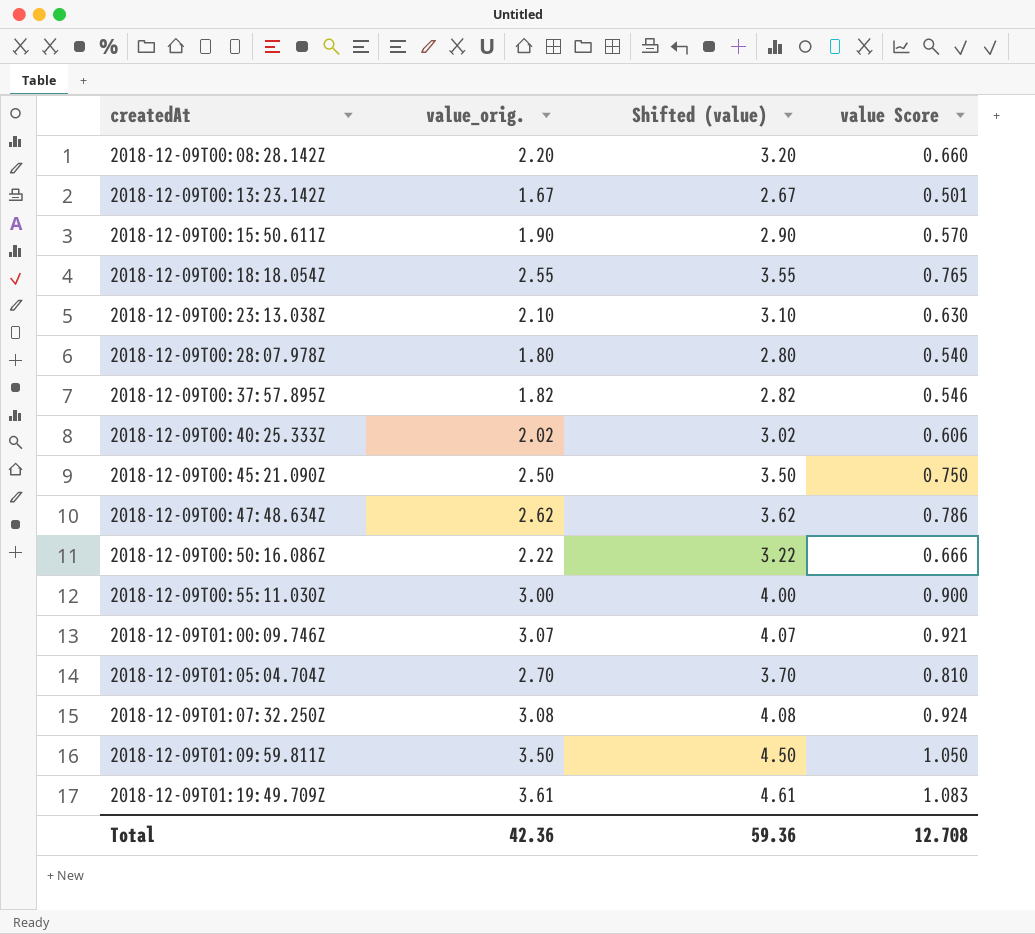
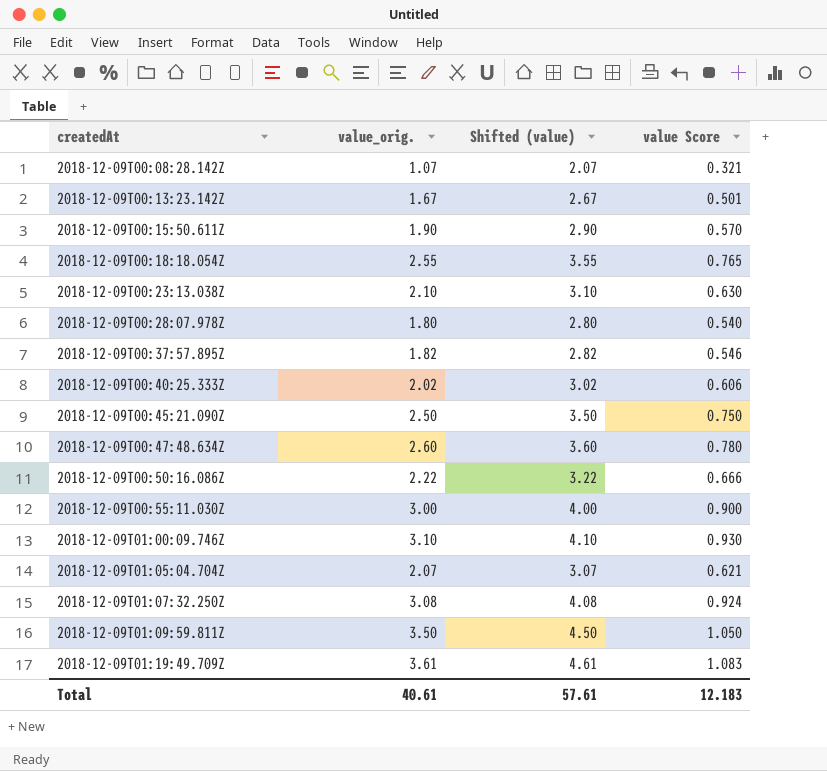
2018-12-09T00:08:28.142Z | value_orig.: 2.20 -> 1.07
2018-12-09T00:08:28.142Z | Shifted (value): 3.20 -> 2.07
2018-12-09T00:08:28.142Z | value Score: 0.660 -> 0.321
2018-12-09T00:47:48.634Z | value_orig.: 2.62 -> 2.60
2018-12-09T00:47:48.634Z | Shifted (value): 3.62 -> 3.60
2018-12-09T00:47:48.634Z | value Score: 0.786 -> 0.780
2018-12-09T01:00:09.746Z | value_orig.: 3.07 -> 3.10
2018-12-09T01:00:09.746Z | Shifted (value): 4.07 -> 4.10
2018-12-09T01:00:09.746Z | value Score: 0.921 -> 0.930
2018-12-09T01:05:04.704Z | value_orig.: 2.70 -> 2.07
2018-12-09T01:05:04.704Z | Shifted (value): 3.70 -> 3.07
2018-12-09T01:05:04.704Z | value Score: 0.810 -> 0.621
Total | value_orig.: 42.36 -> 40.61
Total | Shifted (value): 59.36 -> 57.61
Total | value Score: 12.708 -> 12.183

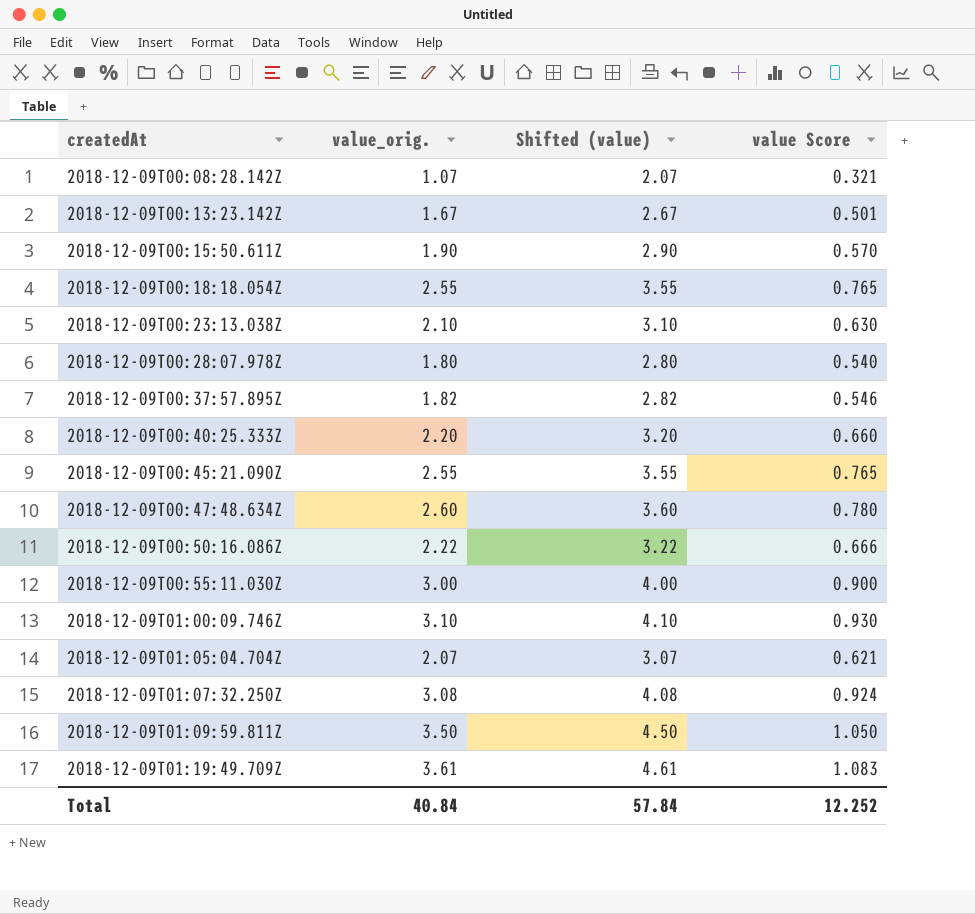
2018-12-09T00:40:25.333Z | value_orig.: 2.02 -> 2.20
2018-12-09T00:40:25.333Z | Shifted (value): 3.02 -> 3.20
2018-12-09T00:40:25.333Z | value Score: 0.606 -> 0.660
2018-12-09T00:45:21.090Z | value_orig.: 2.50 -> 2.55
2018-12-09T00:45:21.090Z | Shifted (value): 3.50 -> 3.55
2018-12-09T00:45:21.090Z | value Score: 0.750 -> 0.765
Total | value_orig.: 40.61 -> 40.84
Total | Shifted (value): 57.61 -> 57.84
Total | value Score: 12.183 -> 12.252

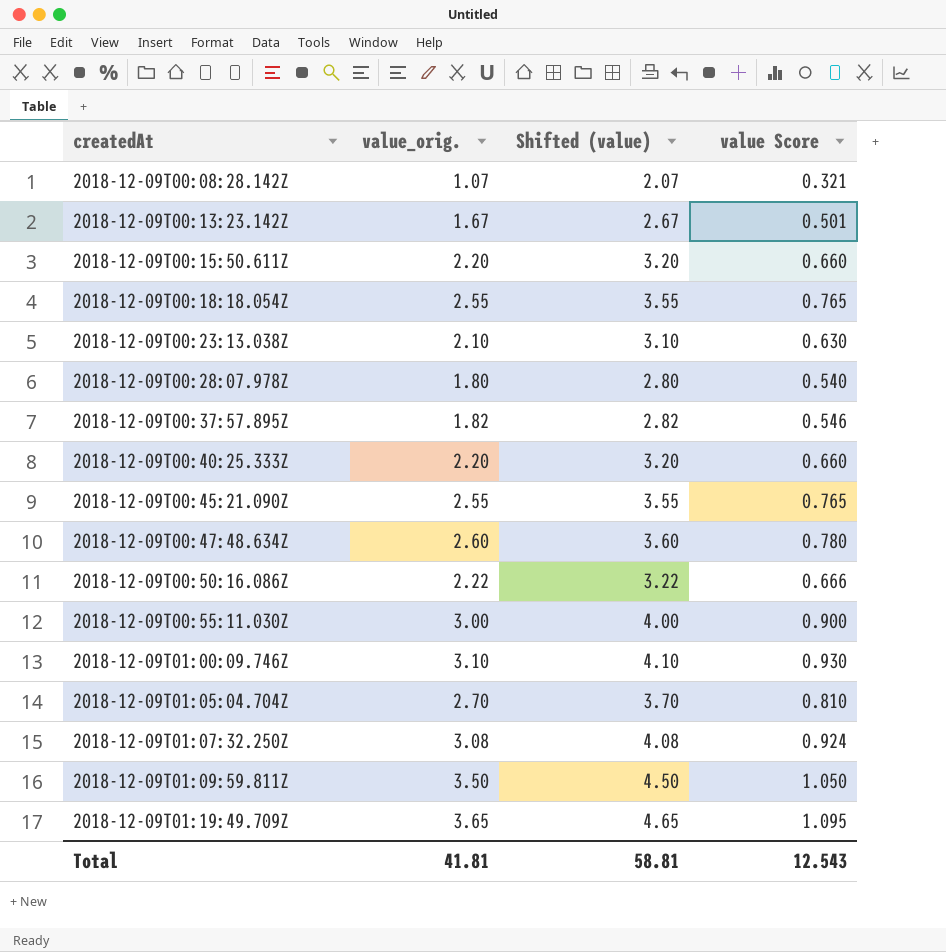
2018-12-09T00:15:50.611Z | value_orig.: 1.90 -> 2.20
2018-12-09T00:15:50.611Z | Shifted (value): 2.90 -> 3.20
2018-12-09T00:15:50.611Z | value Score: 0.570 -> 0.660
2018-12-09T01:05:04.704Z | value_orig.: 2.07 -> 2.70
2018-12-09T01:05:04.704Z | Shifted (value): 3.07 -> 3.70
2018-12-09T01:05:04.704Z | value Score: 0.621 -> 0.810
2018-12-09T01:19:49.709Z | value_orig.: 3.61 -> 3.65
2018-12-09T01:19:49.709Z | Shifted (value): 4.61 -> 4.65
2018-12-09T01:19:49.709Z | value Score: 1.083 -> 1.095
Total | value_orig.: 40.84 -> 41.81
Total | Shifted (value): 57.84 -> 58.81
Total | value Score: 12.252 -> 12.543

